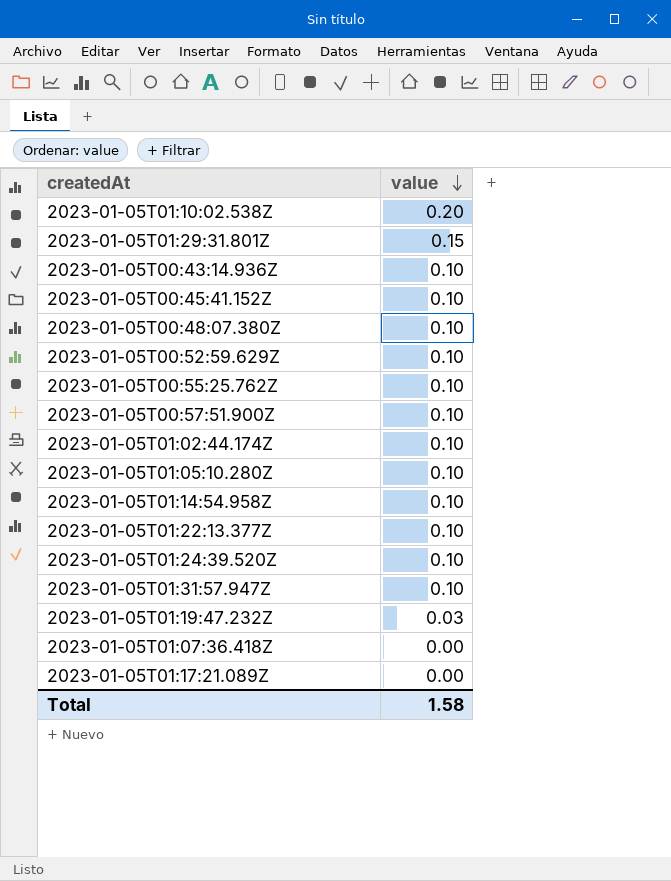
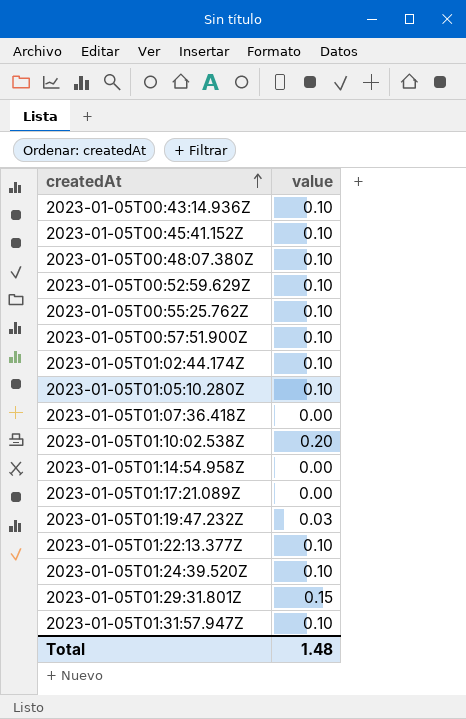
row order: value descending -> createdAt ascending
2023-01-05T01:14:54.958Z | value: 0.10 -> 0.00
Total | value: 1.58 -> 1.48

